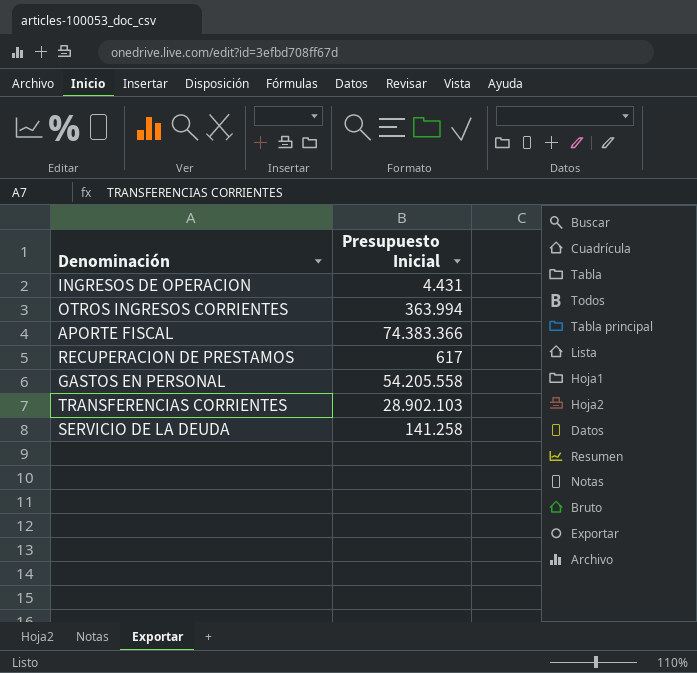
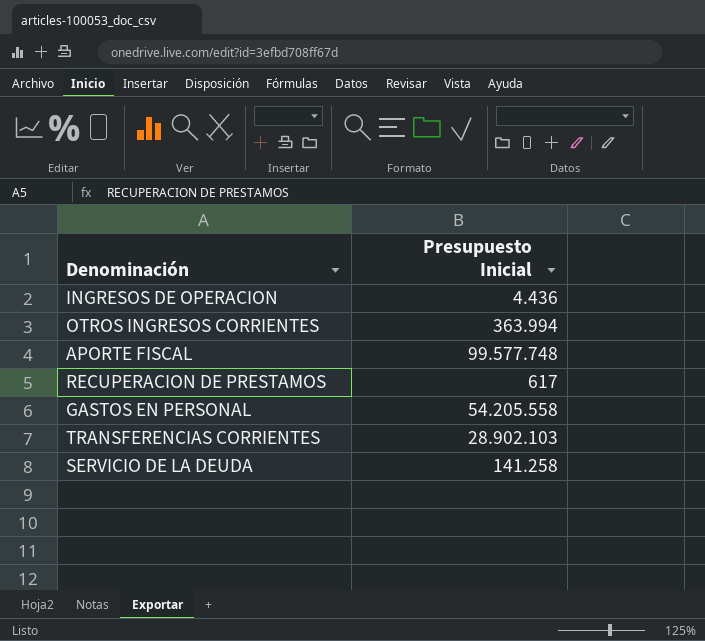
INGRESOS DE OPERACION | Presupuesto Inicial: 4.431 -> 4.436
APORTE FISCAL | Presupuesto Inicial: 74.383.366 -> 99.577.748

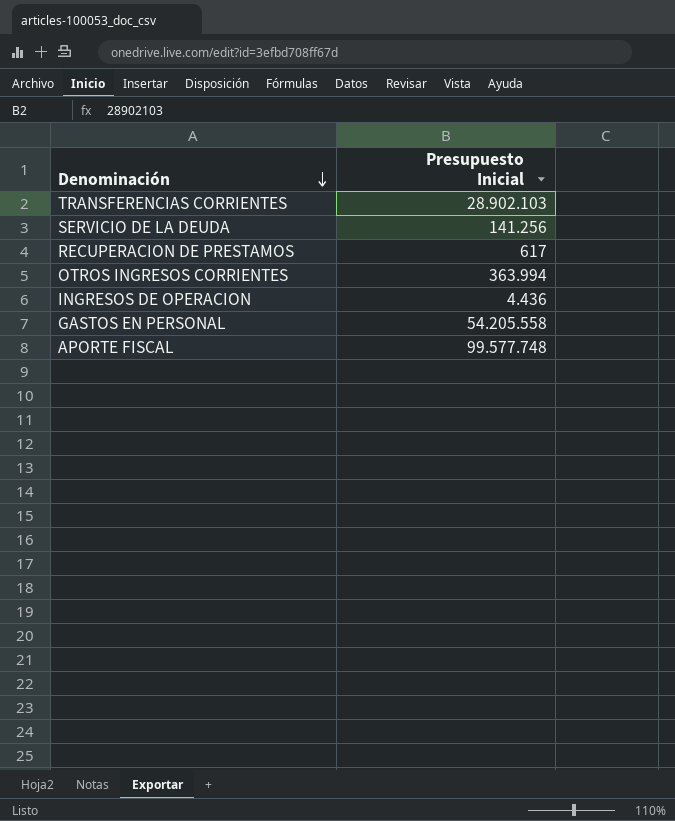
row order: none -> Denominación descending
SERVICIO DE LA DEUDA | Presupuesto Inicial: 141.258 -> 141.256

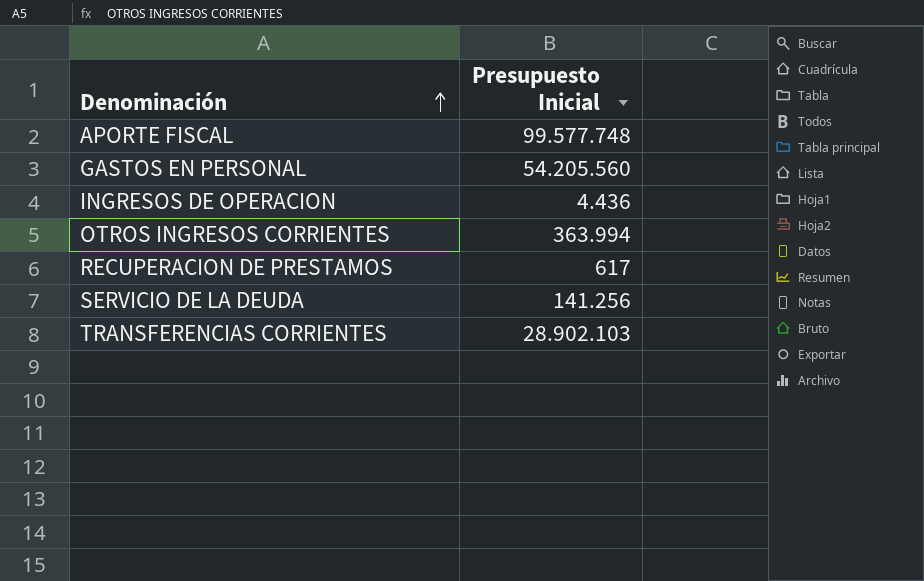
row order: Denominación descending -> Denominación ascending
GASTOS EN PERSONAL | Presupuesto Inicial: 54.205.558 -> 54.205.560

